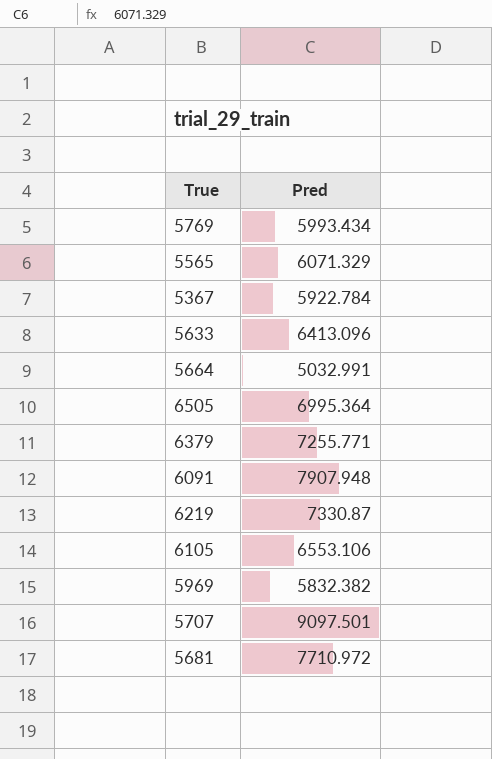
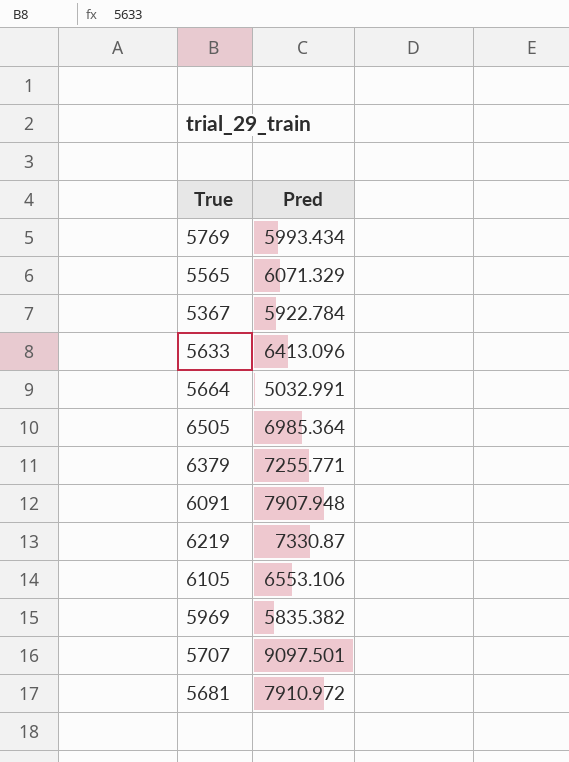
6505 | Pred: 6995.364 -> 6985.364
5969 | Pred: 5832.382 -> 5835.382
5681 | Pred: 7710.972 -> 7910.972

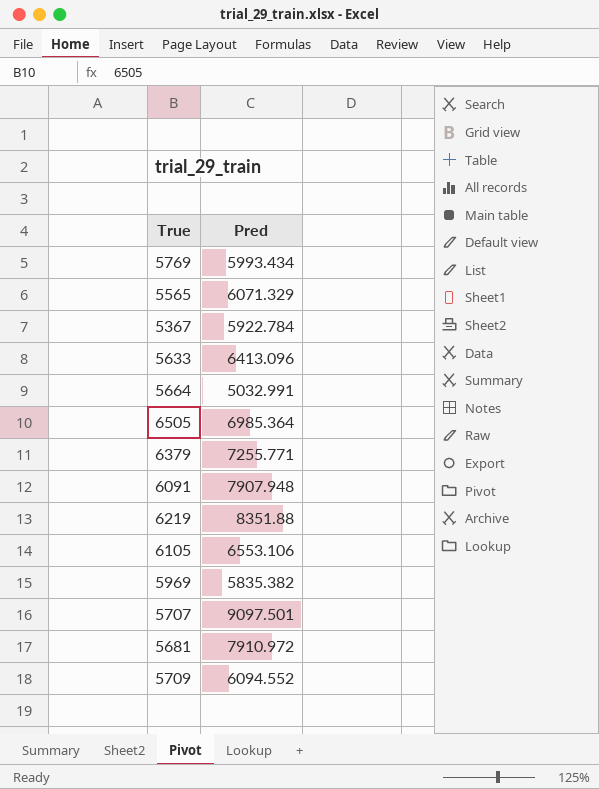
6219 | Pred: 7330.87 -> 8351.88
row 5709: none -> 6094.552

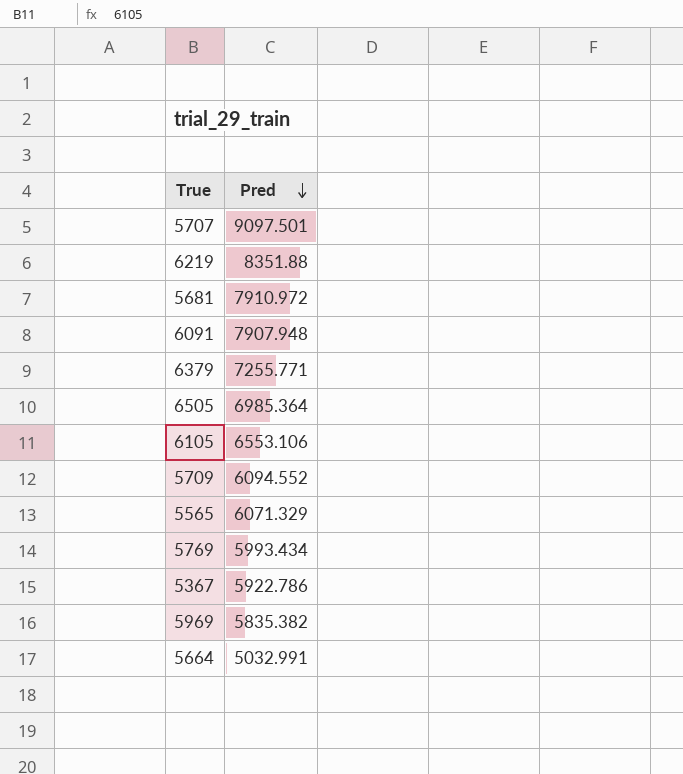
row order: none -> Pred descending
row 5633: 6413.096 -> none
5367 | Pred: 5922.784 -> 5922.786

